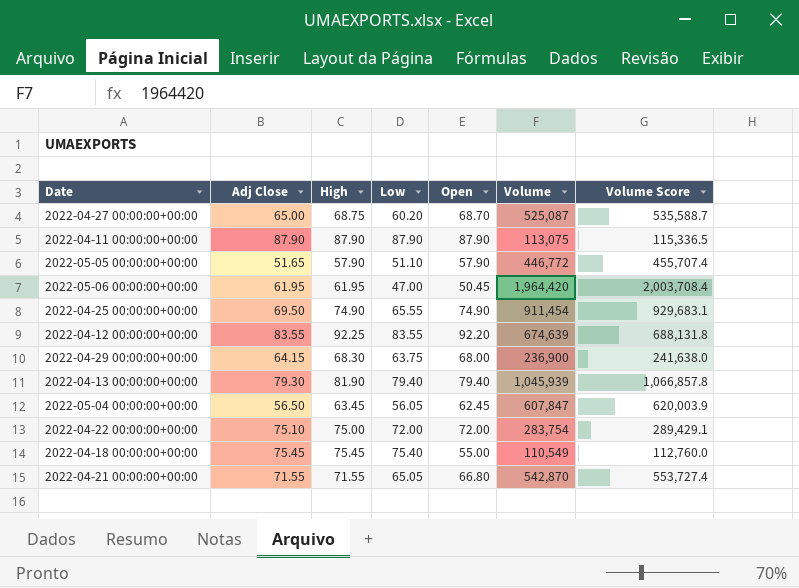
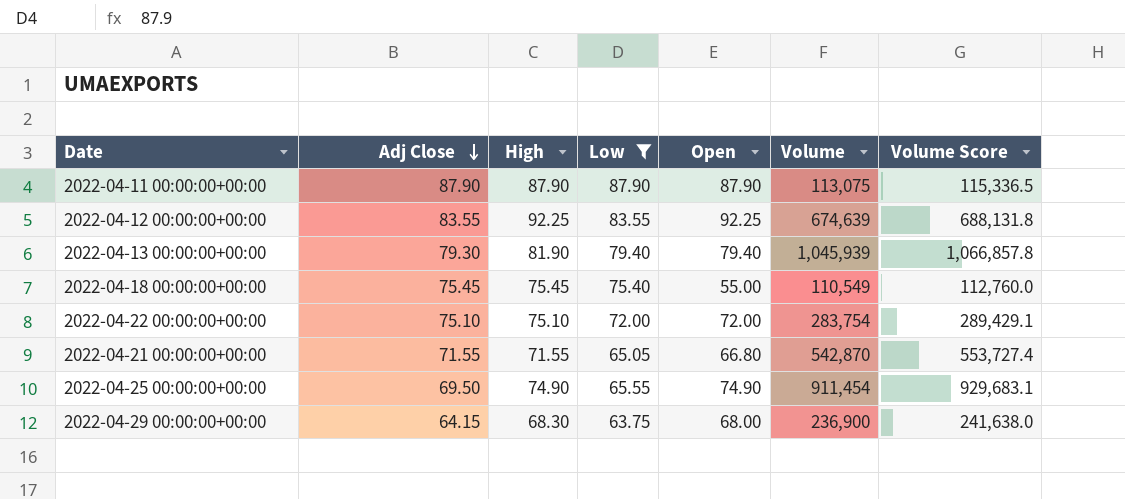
filter: none -> Low >= 63.75
row order: none -> Adj Close descending
2022-04-12 00:00:00+00:00 | Open: 92.20 -> 92.25
2022-04-22 00:00:00+00:00 | High: 75.00 -> 75.10

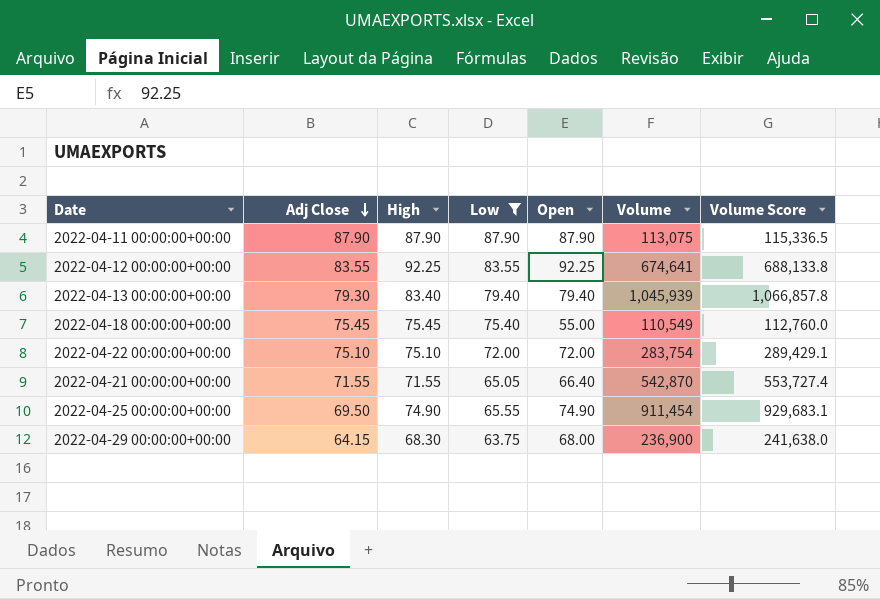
2022-04-12 00:00:00+00:00 | Volume: 674,639 -> 674,641
2022-04-12 00:00:00+00:00 | Volume Score: 688,131.8 -> 688,133.8
2022-04-13 00:00:00+00:00 | High: 81.90 -> 83.40
2022-04-21 00:00:00+00:00 | Open: 66.80 -> 66.40

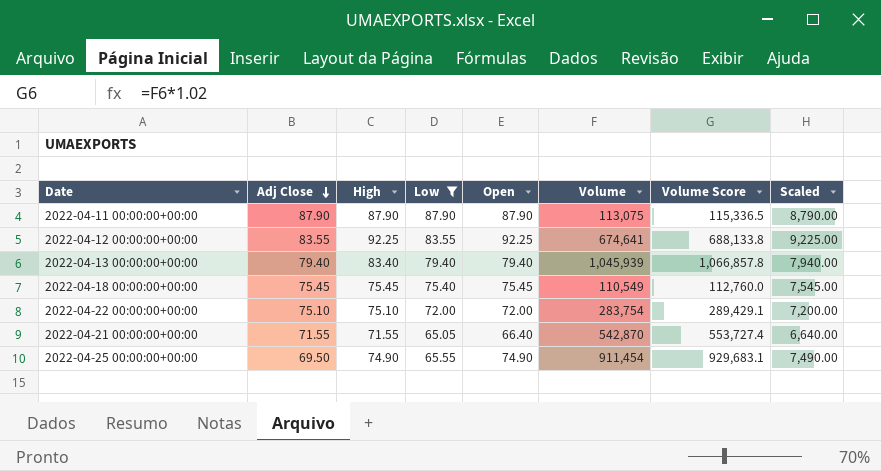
column Scaled | formula: none -> [Open] * 100
row 2022-04-29 00:00:00+00:00: 64.15 | 68.30 | 63.75 | 68.00 | 236,900 | 241,638.0 -> none
2022-04-13 00:00:00+00:00 | Adj Close: 79.30 -> 79.40
2022-04-18 00:00:00+00:00 | Open: 55.00 -> 75.45

